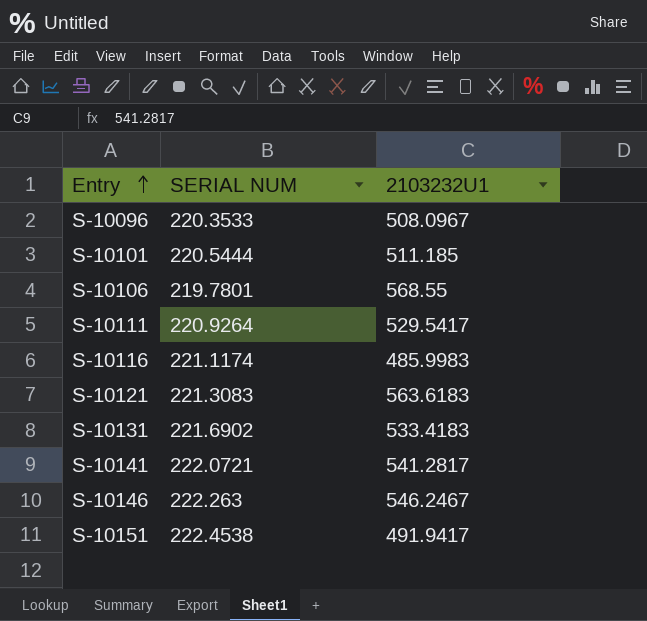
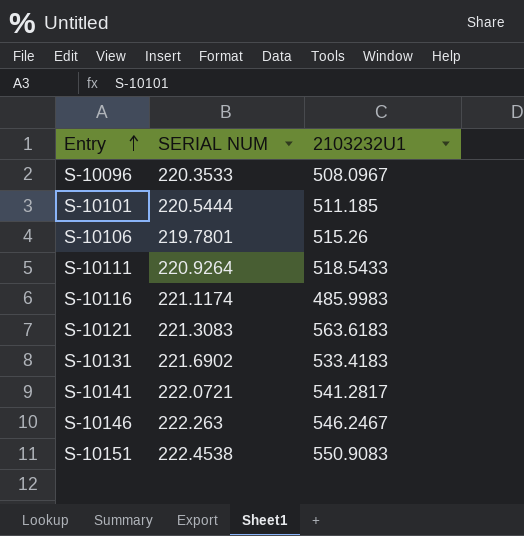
S-10106 | 2103232U1: 568.55 -> 515.26
S-10111 | 2103232U1: 529.5417 -> 518.5433
S-10151 | 2103232U1: 491.9417 -> 550.9083

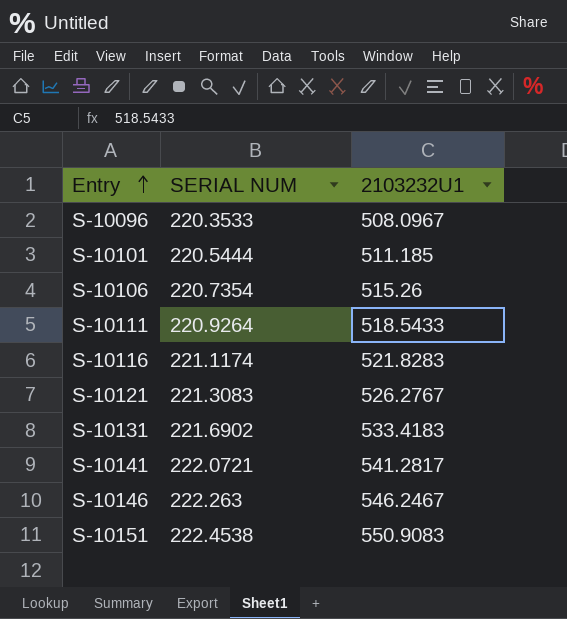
S-10106 | SERIAL NUM: 219.7801 -> 220.7354
S-10116 | 2103232U1: 485.9983 -> 521.8283
S-10121 | 2103232U1: 563.6183 -> 526.2767

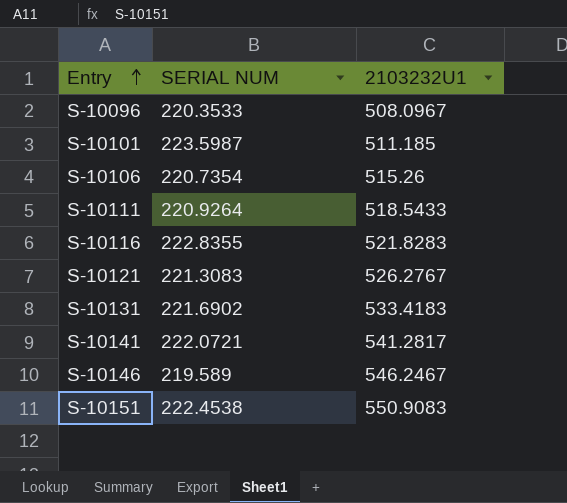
S-10101 | SERIAL NUM: 220.5444 -> 223.5987
S-10116 | SERIAL NUM: 221.1174 -> 222.8355
S-10146 | SERIAL NUM: 222.263 -> 219.589

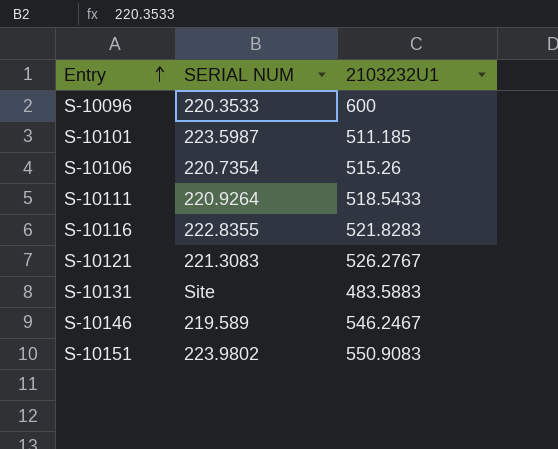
row S-10141: 222.0721 | 541.2817 -> none
S-10096 | 2103232U1: 508.0967 -> 600
S-10131 | SERIAL NUM: 221.6902 -> Site
S-10131 | 2103232U1: 533.4183 -> 483.5883
S-10151 | SERIAL NUM: 222.4538 -> 223.9802

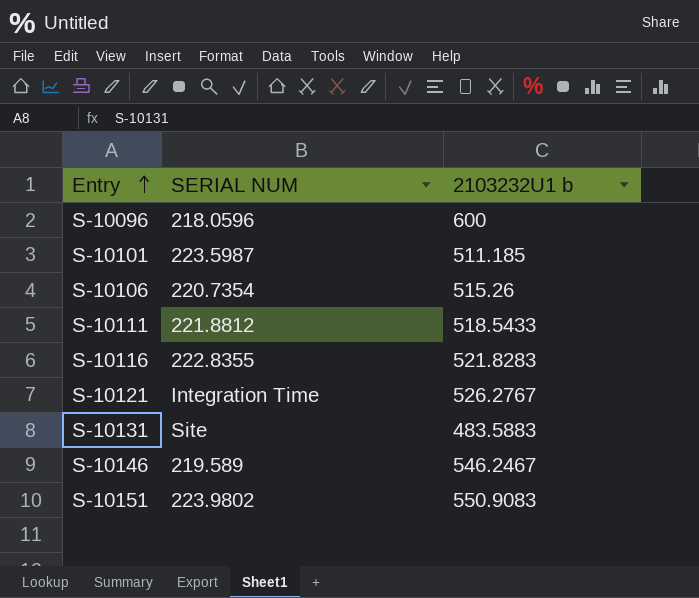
column name: 2103232U1 -> 2103232U1 b
S-10096 | SERIAL NUM: 220.3533 -> 218.0596
S-10111 | SERIAL NUM: 220.9264 -> 221.8812
S-10121 | SERIAL NUM: 221.3083 -> Integration Time

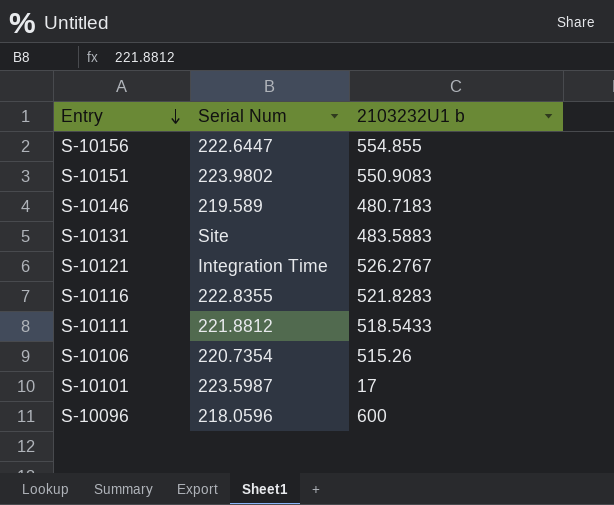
row order: Entry ascending -> Entry descending
column name: SERIAL NUM -> Serial Num
row S-10156: none -> 222.6447 | 554.855
S-10146 | 2103232U1 b: 546.2467 -> 480.7183
S-10101 | 2103232U1 b: 511.185 -> 17

